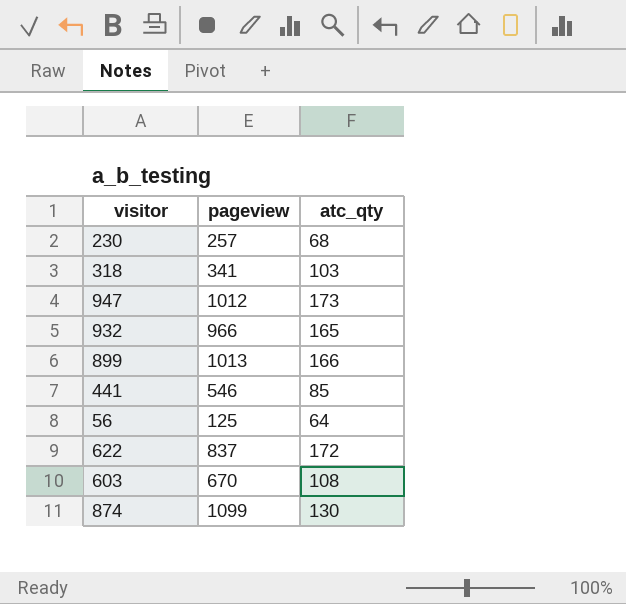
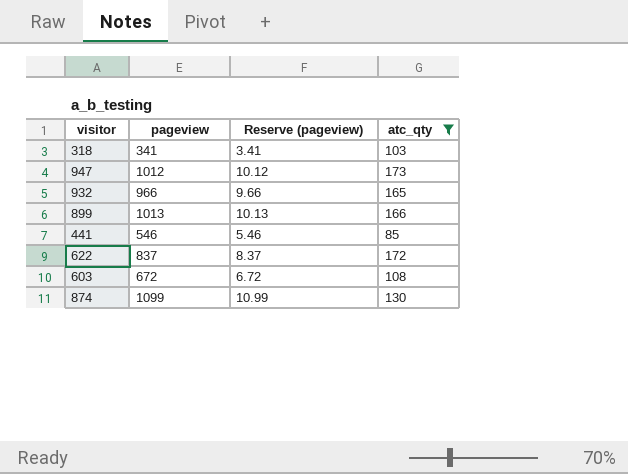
filter: none -> atc_qty >= 85
column Reserve (pageview) | formula: none -> [pageview] * 0.01
603 | pageview: 670 -> 672

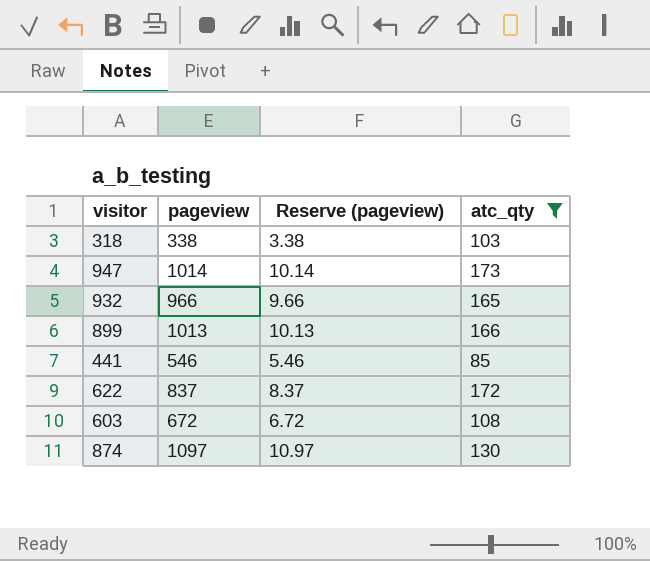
318 | pageview: 341 -> 338
318 | Reserve (pageview): 3.41 -> 3.38
947 | pageview: 1012 -> 1014
947 | Reserve (pageview): 10.12 -> 10.14
874 | pageview: 1099 -> 1097
874 | Reserve (pageview): 10.99 -> 10.97

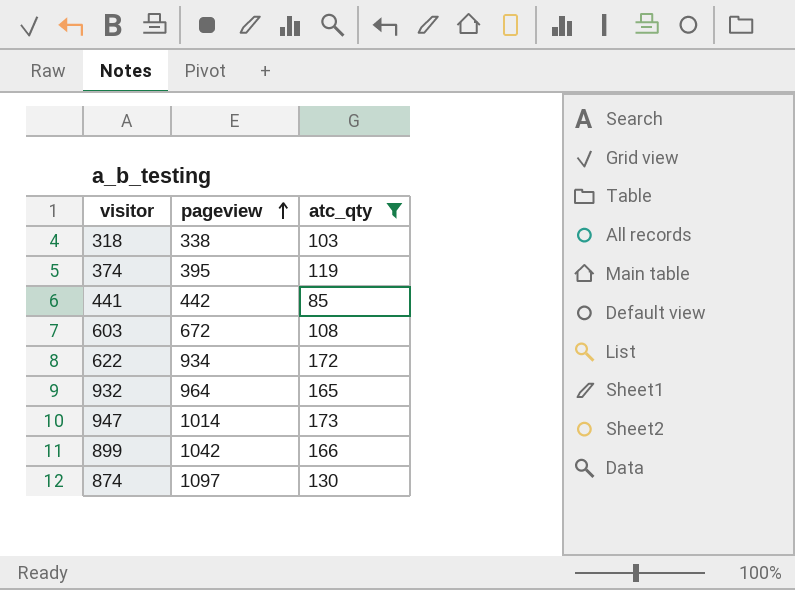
row order: none -> pageview ascending
column Reserve (pageview) | formula: [pageview] * 0.01 -> none
row 374: none -> 395 | 119
441 | pageview: 546 -> 442
622 | pageview: 837 -> 934
932 | pageview: 966 -> 964
899 | pageview: 1013 -> 1042

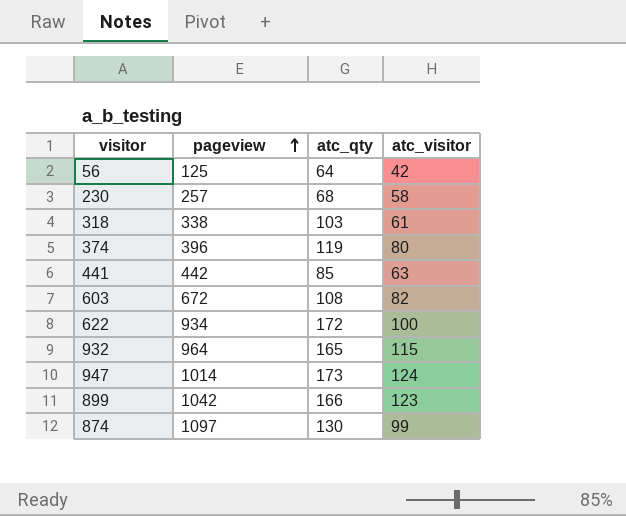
filter: atc_qty >= 85 -> none
column atc_visitor | position: none -> 4
374 | pageview: 395 -> 396

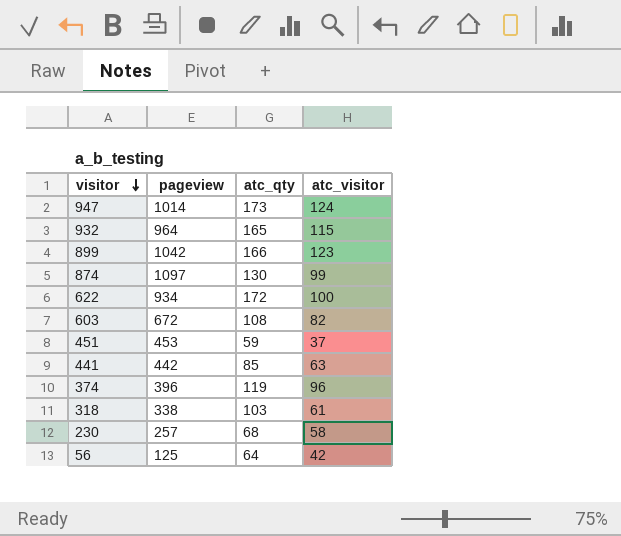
row order: pageview ascending -> visitor descending
row 451: none -> 453 | 59 | 37
374 | atc_visitor: 80 -> 96

